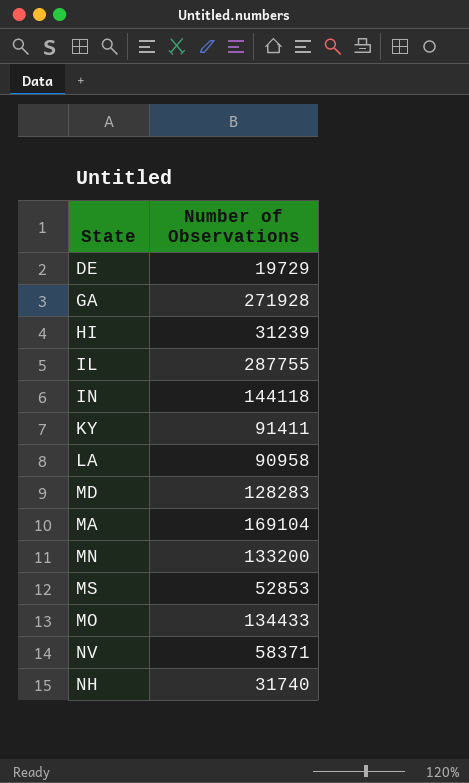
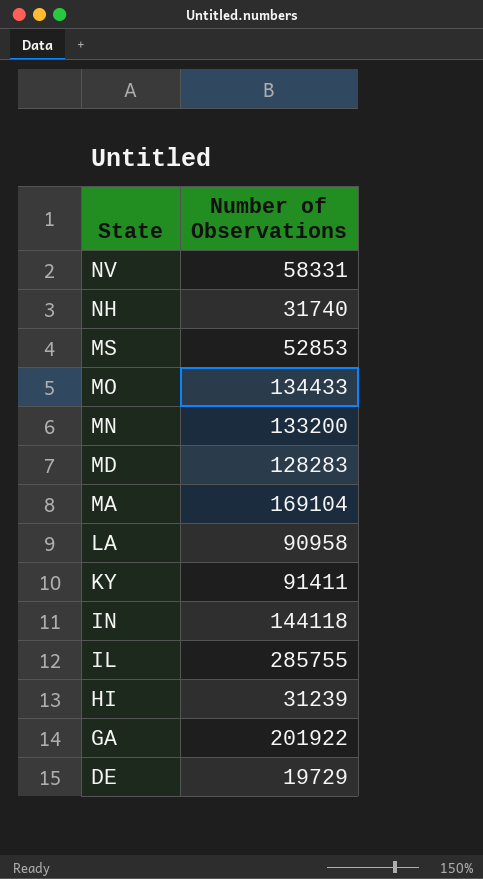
row order: none -> State descending
NV | Number of Observations: 58371 -> 58331
IL | Number of Observations: 287755 -> 285755
GA | Number of Observations: 271928 -> 201922

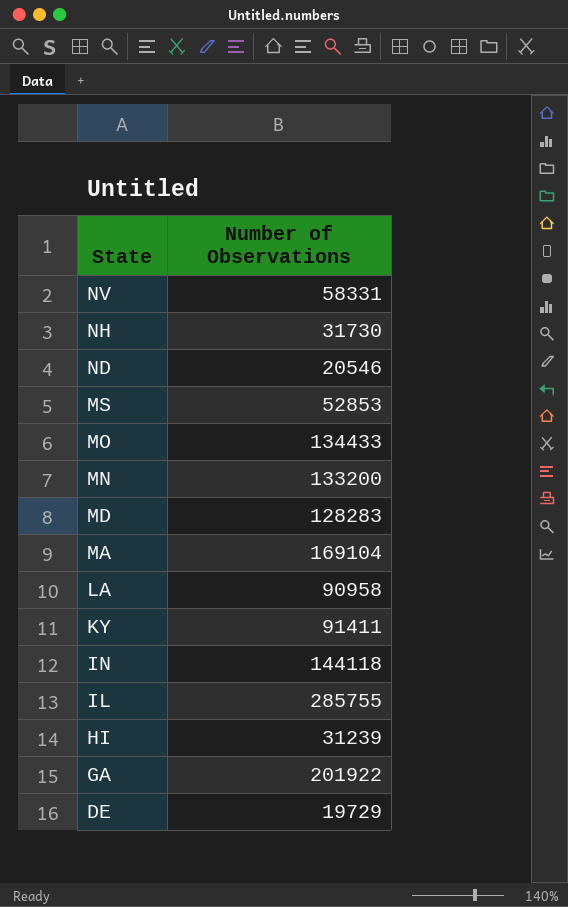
NH | Number of Observations: 31740 -> 31730
row ND: none -> 20546

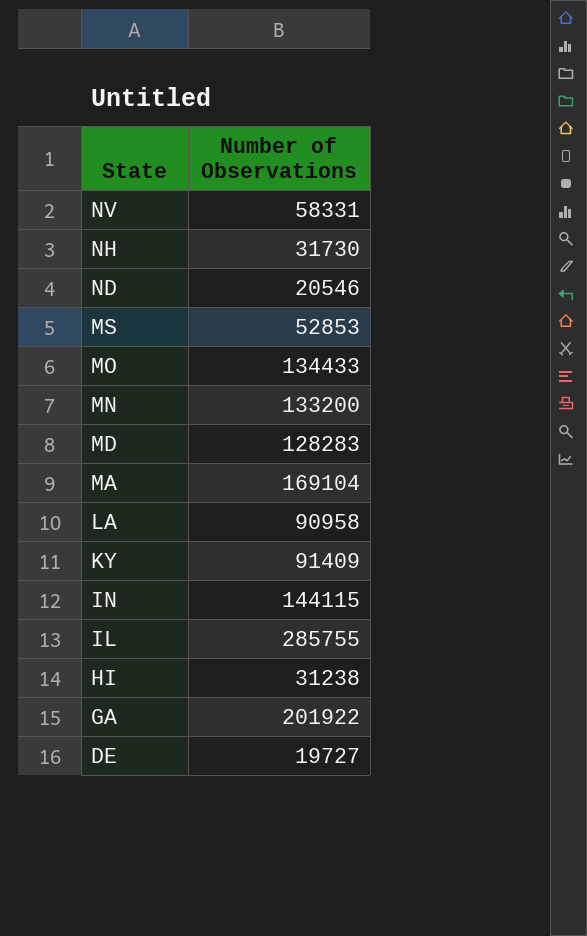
KY | Number of Observations: 91411 -> 91409
IN | Number of Observations: 144118 -> 144115
HI | Number of Observations: 31239 -> 31238
DE | Number of Observations: 19729 -> 19727

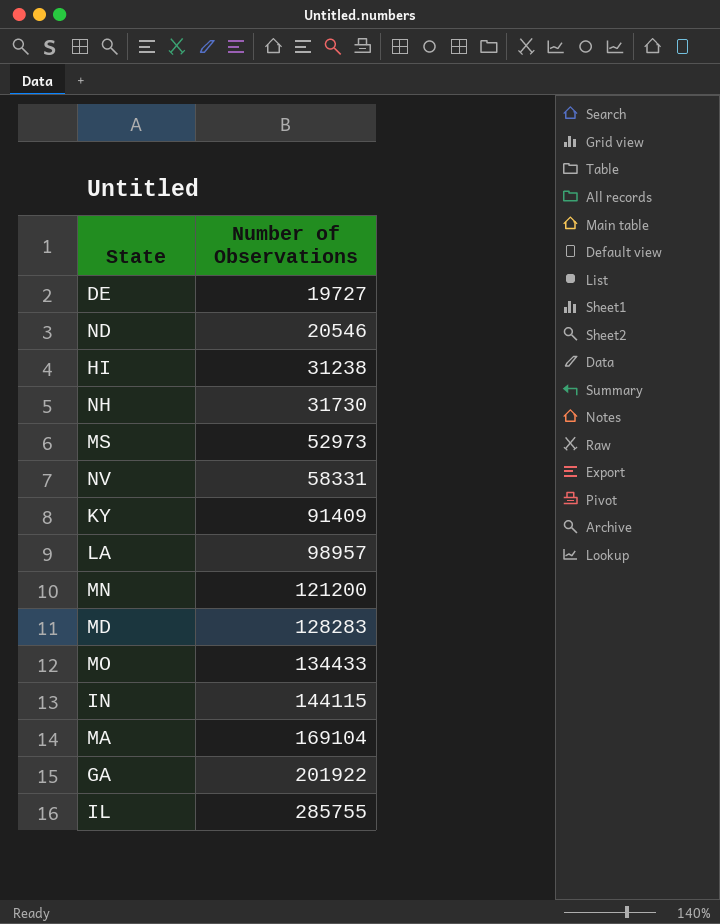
row order: State descending -> Number of Observations ascending
MS | Number of Observations: 52853 -> 52973
LA | Number of Observations: 90958 -> 98957
MN | Number of Observations: 133200 -> 121200

